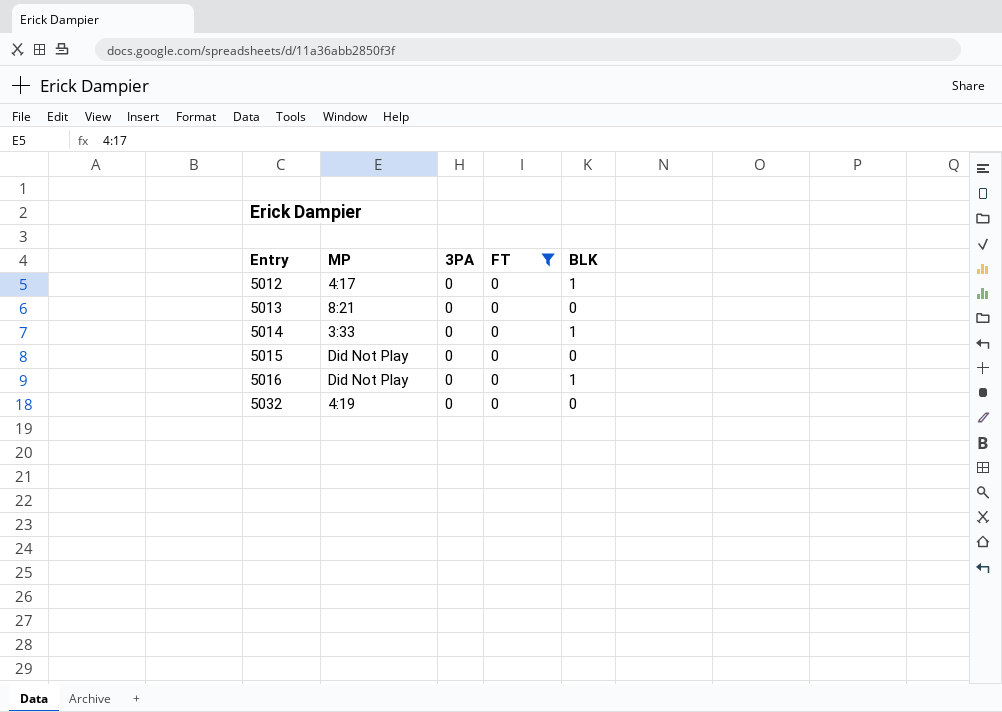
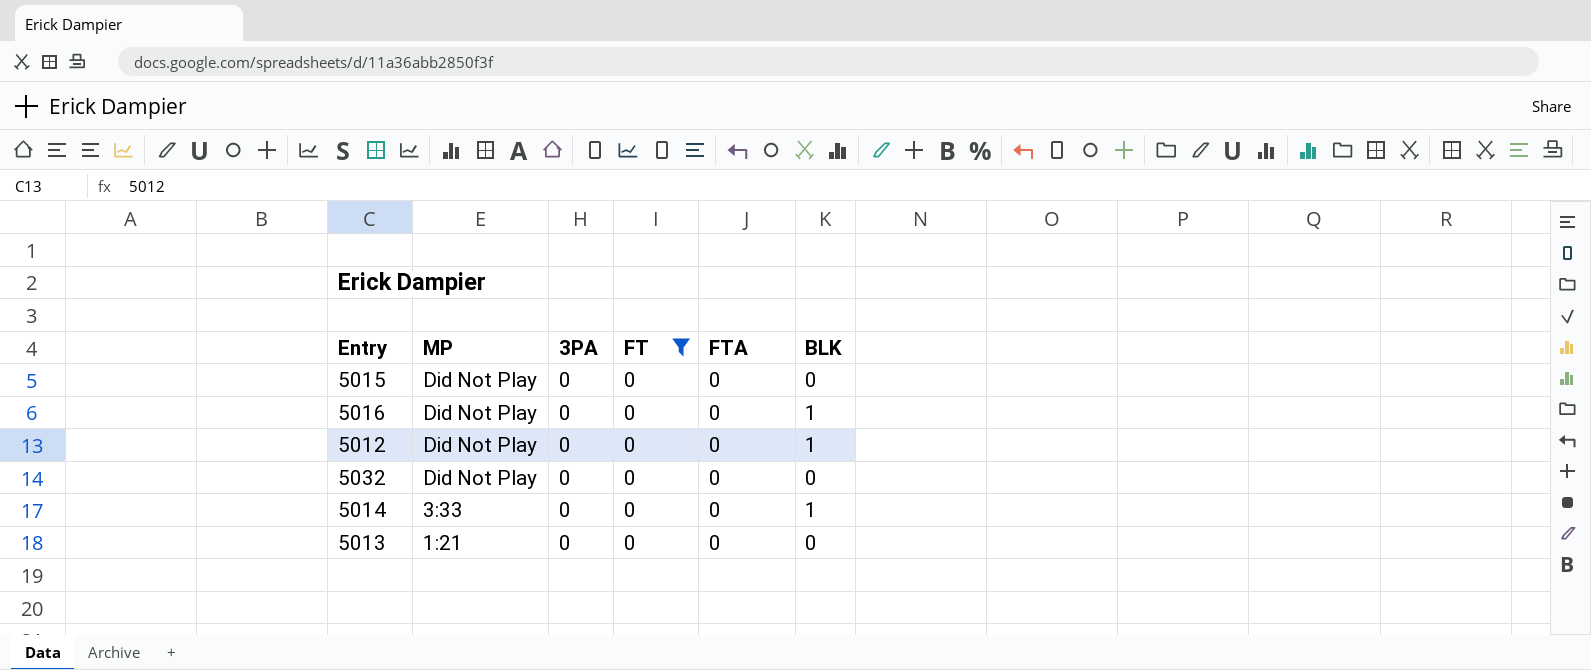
row order: Entry ascending -> MP descending
column FTA | position: none -> 5
5012 | MP: 4:17 -> Did Not Play
5032 | MP: 4:19 -> Did Not Play
5013 | MP: 8:21 -> 1:21

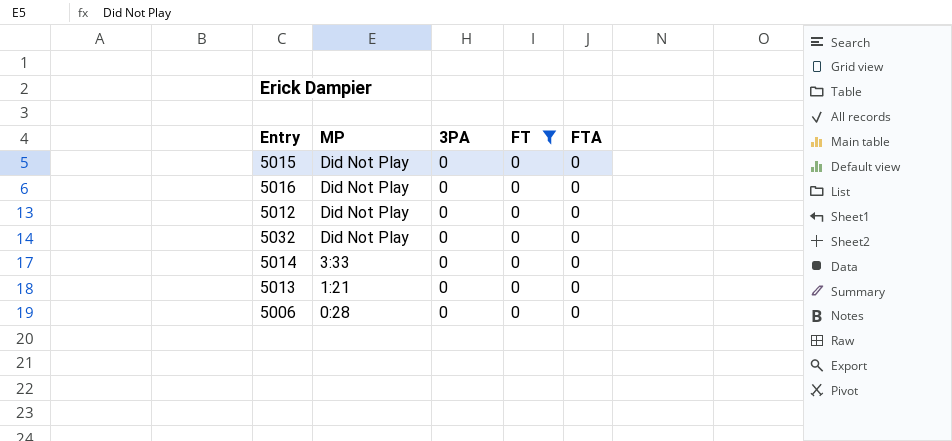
column BLK | position: 6 -> none
row 5006: none -> 0:28 | 0 | 0 | 0

